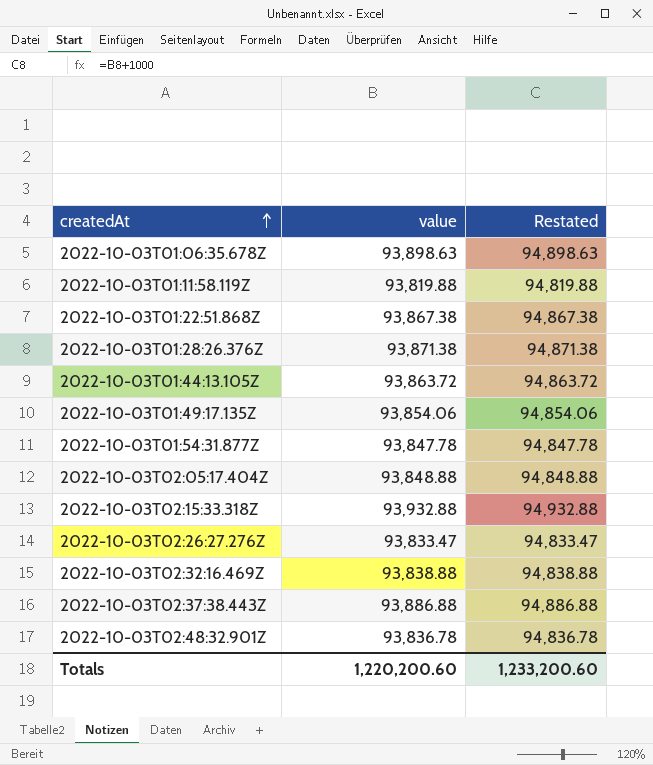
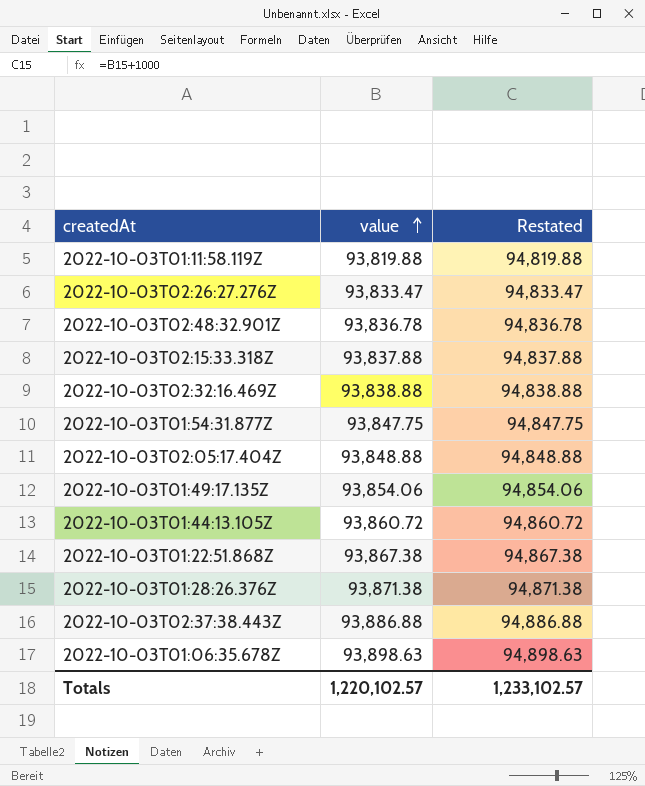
row order: createdAt ascending -> value ascending
2022-10-03T02:15:33.318Z | value: 93,932.88 -> 93,837.88
2022-10-03T02:15:33.318Z | Restated: 94,932.88 -> 94,837.88
2022-10-03T01:54:31.877Z | value: 93,847.78 -> 93,847.75
2022-10-03T01:54:31.877Z | Restated: 94,847.78 -> 94,847.75
2022-10-03T01:44:13.105Z | value: 93,863.72 -> 93,860.72
2022-10-03T01:44:13.105Z | Restated: 94,863.72 -> 94,860.72
Totals | value: 1,220,200.60 -> 1,220,102.57
Totals | Restated: 1,233,200.60 -> 1,233,102.57

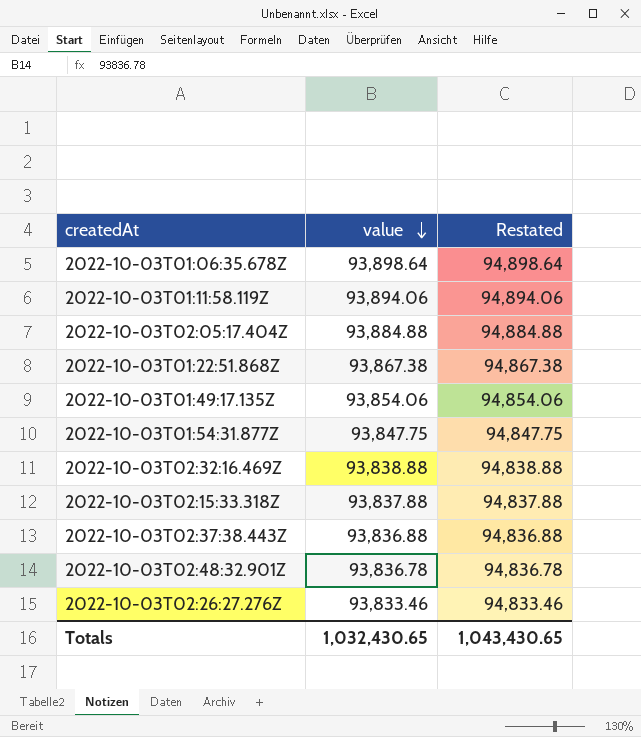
row order: value ascending -> value descending
row 2022-10-03T01:44:13.105Z: 93,860.72 | 94,860.72 -> none
row 2022-10-03T01:28:26.376Z: 93,871.38 | 94,871.38 -> none
2022-10-03T01:06:35.678Z | value: 93,898.63 -> 93,898.64
2022-10-03T01:06:35.678Z | Restated: 94,898.63 -> 94,898.64
2022-10-03T01:11:58.119Z | value: 93,819.88 -> 93,894.06
2022-10-03T01:11:58.119Z | Restated: 94,819.88 -> 94,894.06
2022-10-03T02:05:17.404Z | value: 93,848.88 -> 93,884.88
2022-10-03T02:05:17.404Z | Restated: 94,848.88 -> 94,884.88
2022-10-03T02:37:38.443Z | value: 93,886.88 -> 93,836.88
2022-10-03T02:37:38.443Z | Restated: 94,886.88 -> 94,836.88
2022-10-03T02:26:27.276Z | value: 93,833.47 -> 93,833.46
2022-10-03T02:26:27.276Z | Restated: 94,833.47 -> 94,833.46
Totals | value: 1,220,102.57 -> 1,032,430.65
Totals | Restated: 1,233,102.57 -> 1,043,430.65

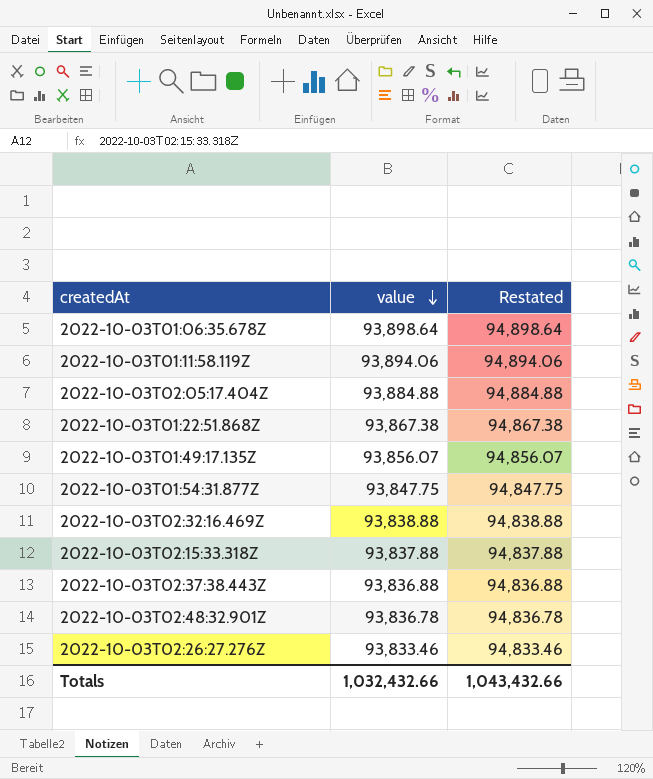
2022-10-03T01:49:17.135Z | value: 93,854.06 -> 93,856.07
2022-10-03T01:49:17.135Z | Restated: 94,854.06 -> 94,856.07
Totals | value: 1,032,430.65 -> 1,032,432.66
Totals | Restated: 1,043,430.65 -> 1,043,432.66

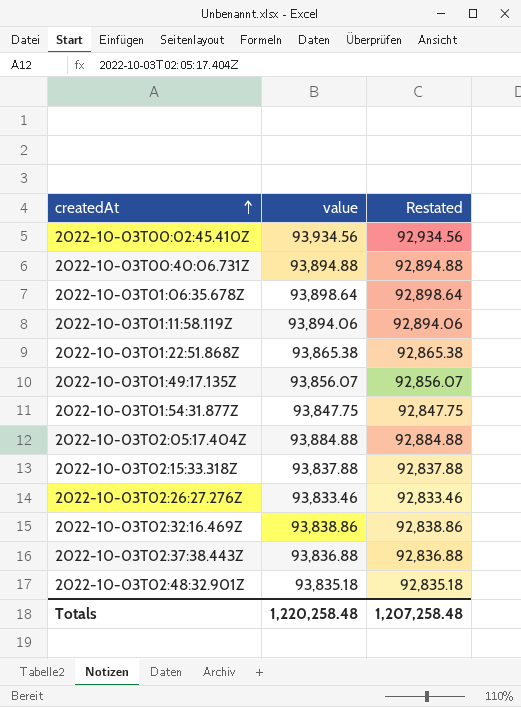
row order: value descending -> createdAt ascending
column Restated | formula: [value] + 1000 -> [value] - 1000
row 2022-10-03T00:02:45.410Z: none -> 93,934.56 | 92,934.56
row 2022-10-03T00:40:06.731Z: none -> 93,894.88 | 92,894.88
2022-10-03T01:22:51.868Z | value: 93,867.38 -> 93,865.38
2022-10-03T02:32:16.469Z | value: 93,838.88 -> 93,838.86
2022-10-03T02:48:32.901Z | value: 93,836.78 -> 93,835.18
Totals | value: 1,032,432.66 -> 1,220,258.48
Totals | Restated: 1,043,432.66 -> 1,207,258.48

